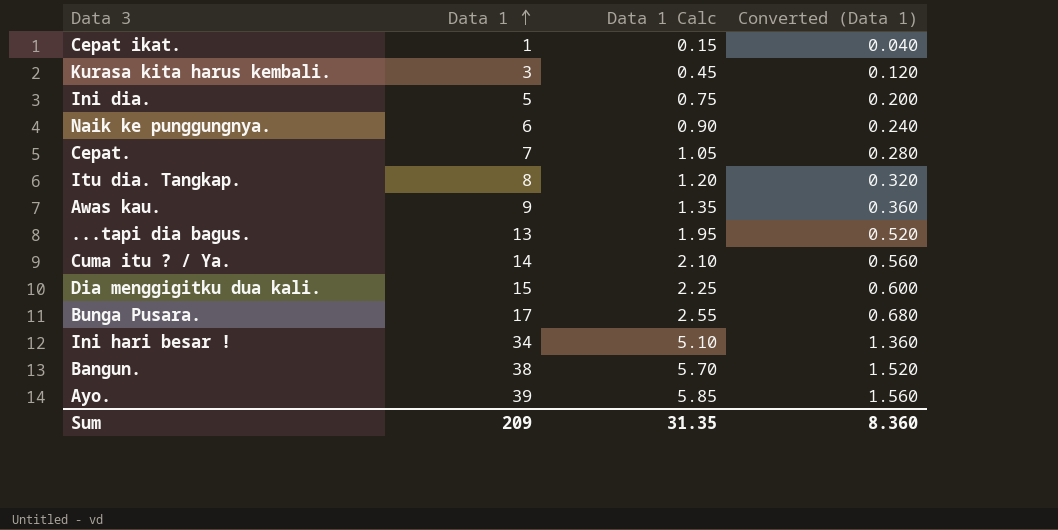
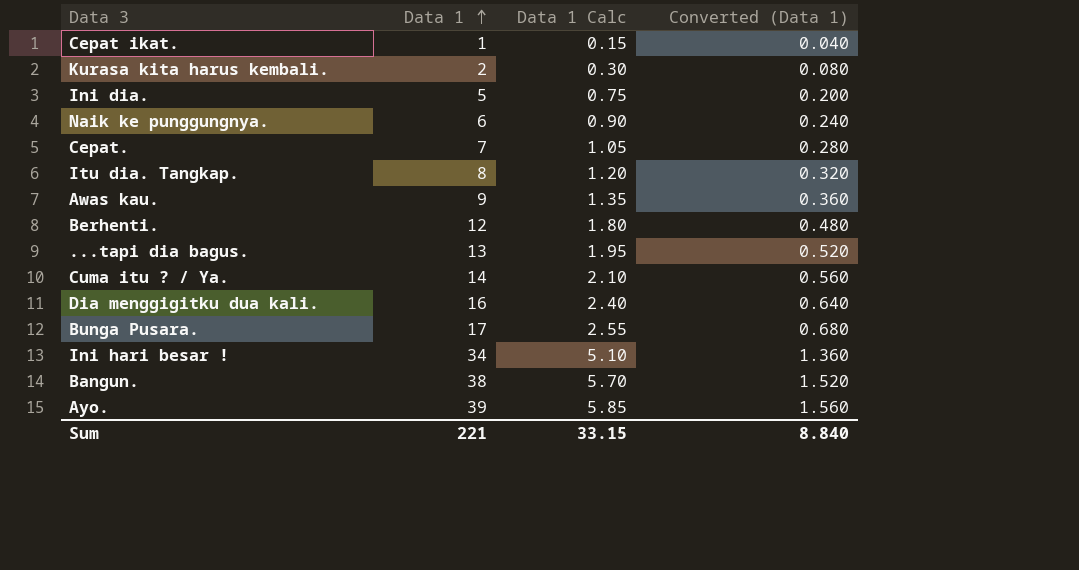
Kurasa kita harus kembali. | Data 1: 3 -> 2
Kurasa kita harus kembali. | Data 1 Calc: 0.45 -> 0.30
Kurasa kita harus kembali. | Converted (Data 1): 0.120 -> 0.080
row Berhenti.: none -> 12 | 1.80 | 0.480
Dia menggigitku dua kali. | Data 1: 15 -> 16
Dia menggigitku dua kali. | Data 1 Calc: 2.25 -> 2.40
Dia menggigitku dua kali. | Converted (Data 1): 0.600 -> 0.640
Sum | Data 1: 209 -> 221
Sum | Data 1 Calc: 31.35 -> 33.15
Sum | Converted (Data 1): 8.360 -> 8.840

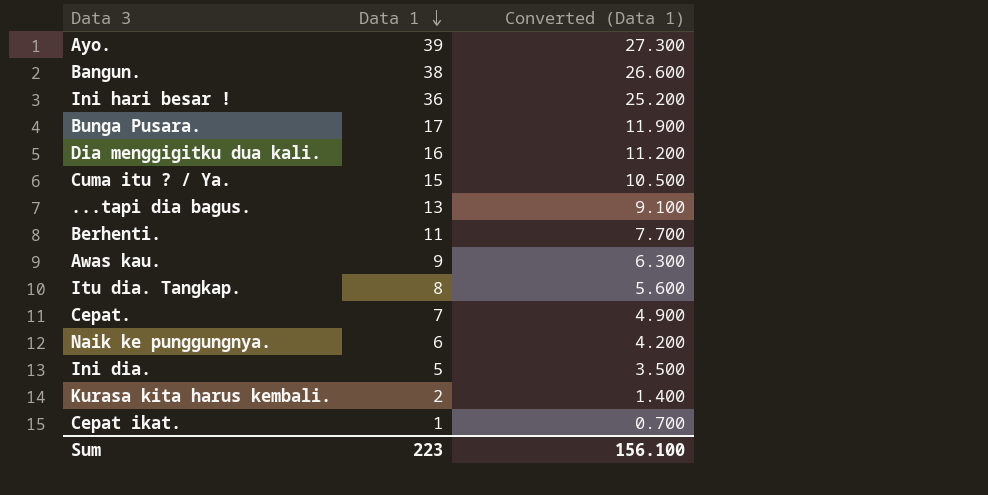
row order: Data 1 ascending -> Data 1 descending
column Data 1 Calc | formula: [Data 1] * 0.15 -> none
column Converted (Data 1) | formula: [Data 1] * 0.04 -> [Data 1] * 0.7
Ini hari besar ! | Data 1: 34 -> 36
Cuma itu ? / Ya. | Data 1: 14 -> 15
Berhenti. | Data 1: 12 -> 11
Sum | Data 1: 221 -> 223
Sum | Converted (Data 1): 8.840 -> 156.100

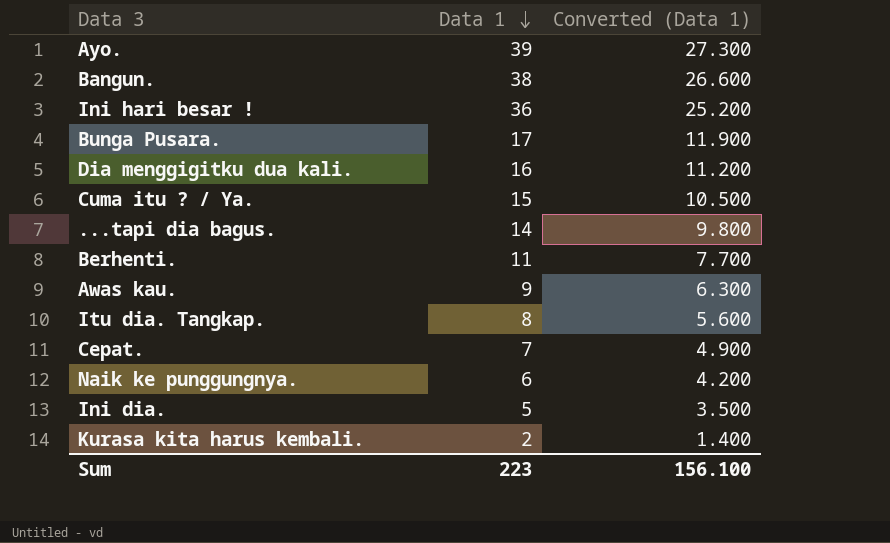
row Cepat ikat.: 1 | 0.700 -> none
...tapi dia bagus. | Data 1: 13 -> 14
...tapi dia bagus. | Converted (Data 1): 9.100 -> 9.800

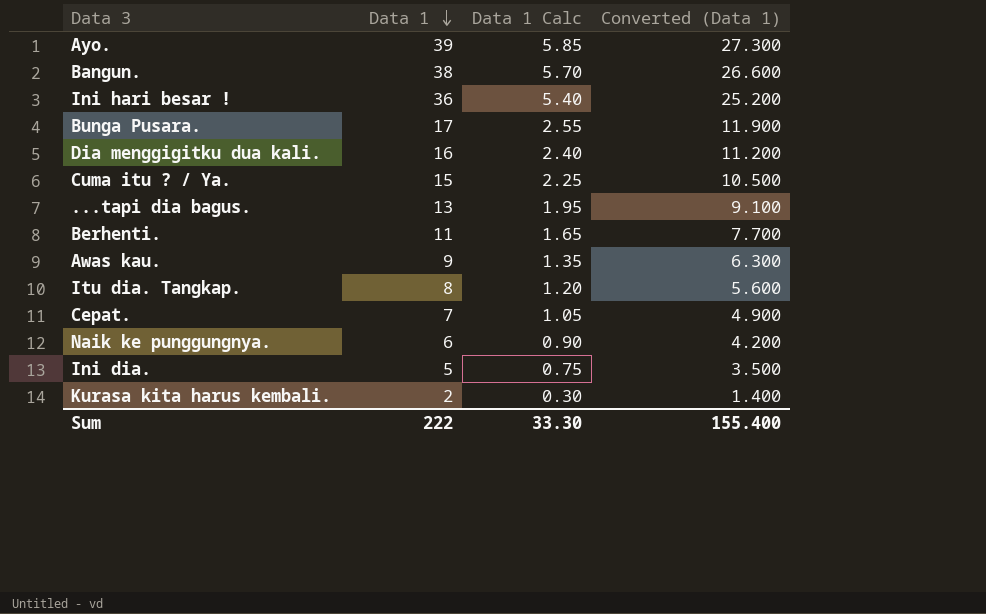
column Data 1 Calc | formula: none -> [Data 1] * 0.15
...tapi dia bagus. | Data 1: 14 -> 13
...tapi dia bagus. | Converted (Data 1): 9.800 -> 9.100
Sum | Data 1: 223 -> 222
Sum | Converted (Data 1): 156.100 -> 155.400

